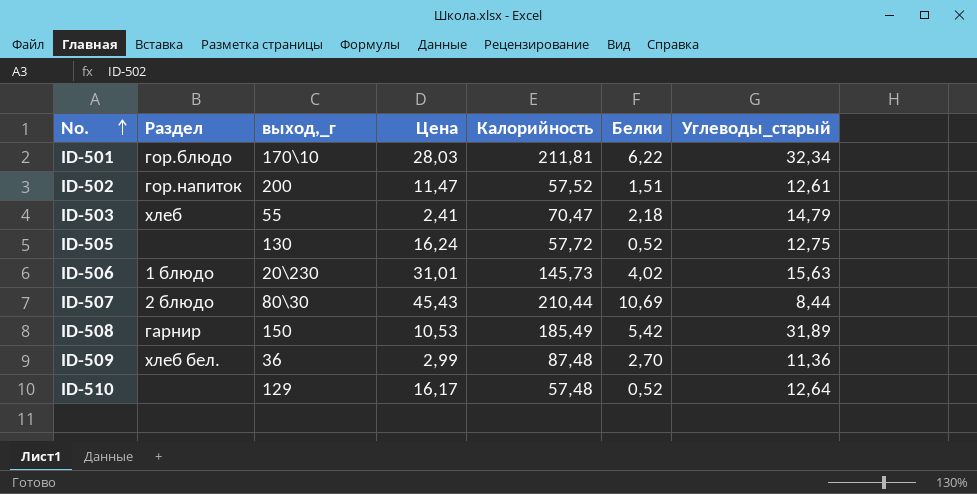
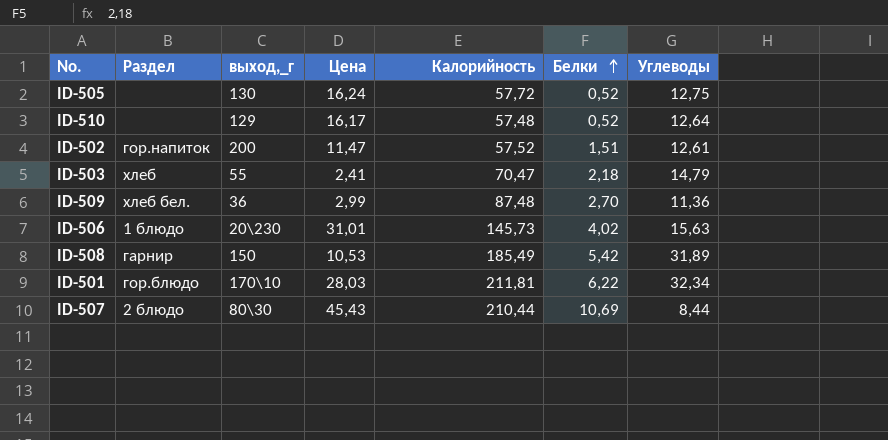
row order: No. ascending -> Белки ascending
column name: Углеводы_старый -> Углеводы

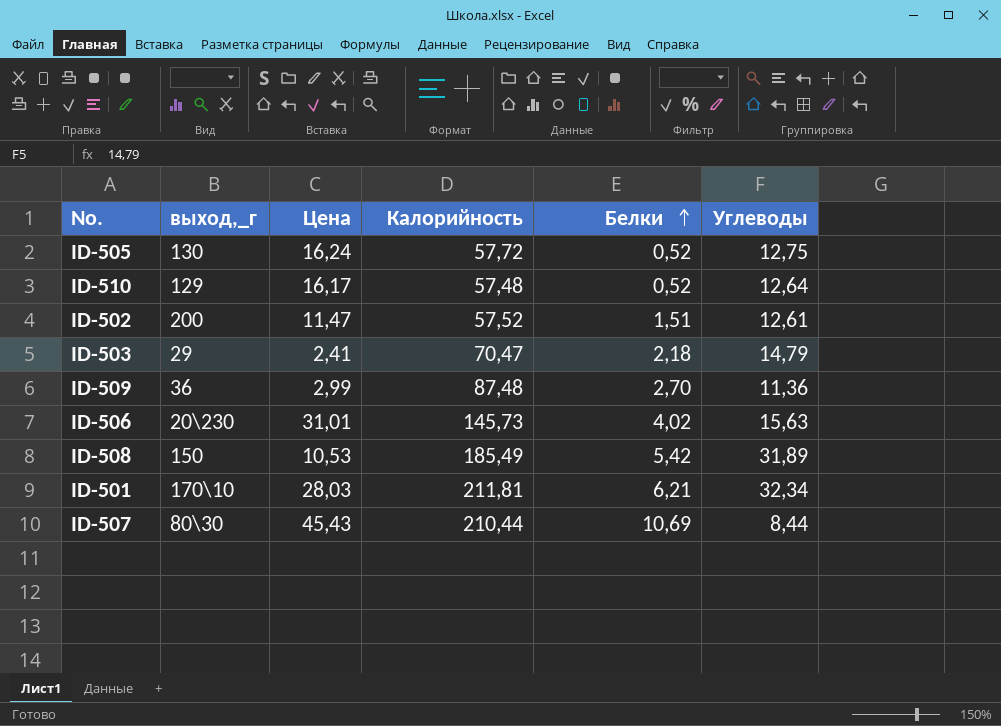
column Раздел | position: 2 -> none
ID-503 | выход,_г: 55 -> 29
ID-501 | Белки: 6,22 -> 6,21

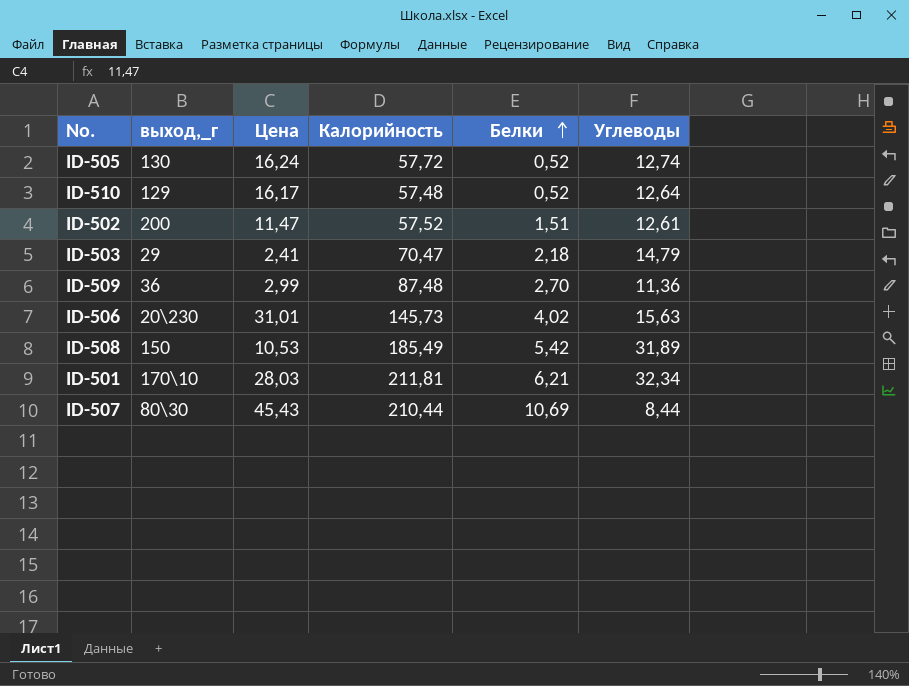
ID-505 | Углеводы: 12,75 -> 12,74

